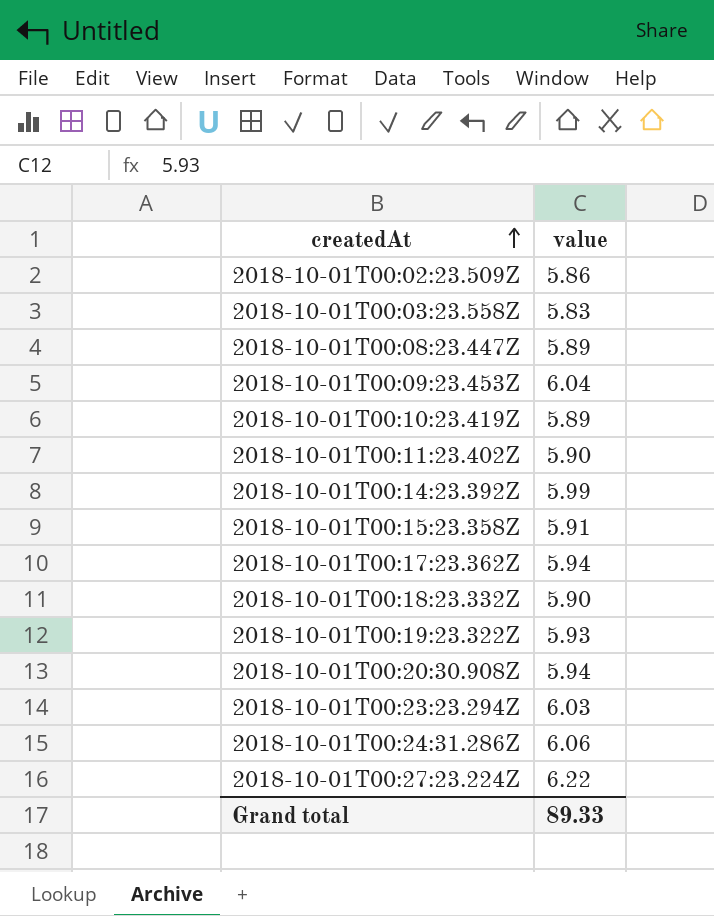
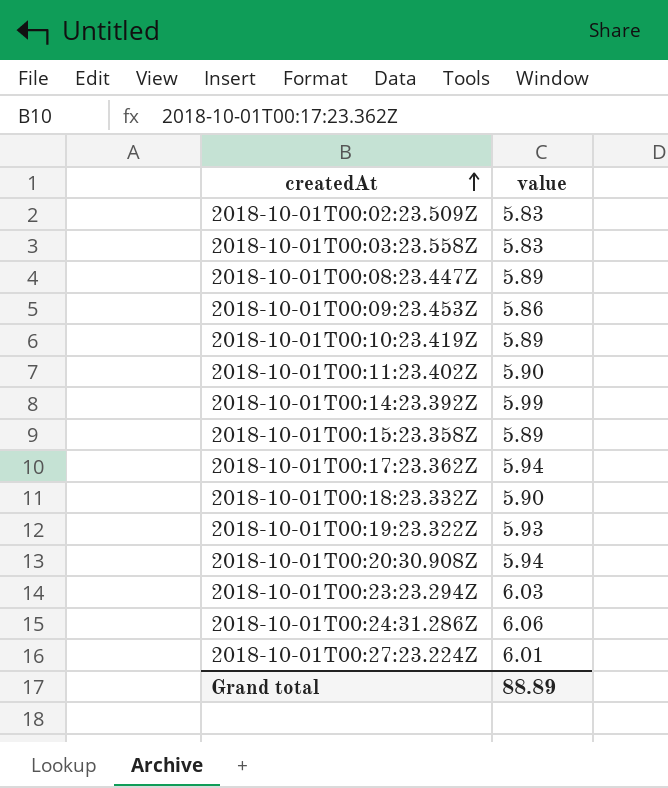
2018-10-01T00:02:23.509Z | value: 5.86 -> 5.83
2018-10-01T00:09:23.453Z | value: 6.04 -> 5.86
2018-10-01T00:15:23.358Z | value: 5.91 -> 5.89
2018-10-01T00:27:23.224Z | value: 6.22 -> 6.01
Grand total | value: 89.33 -> 88.89

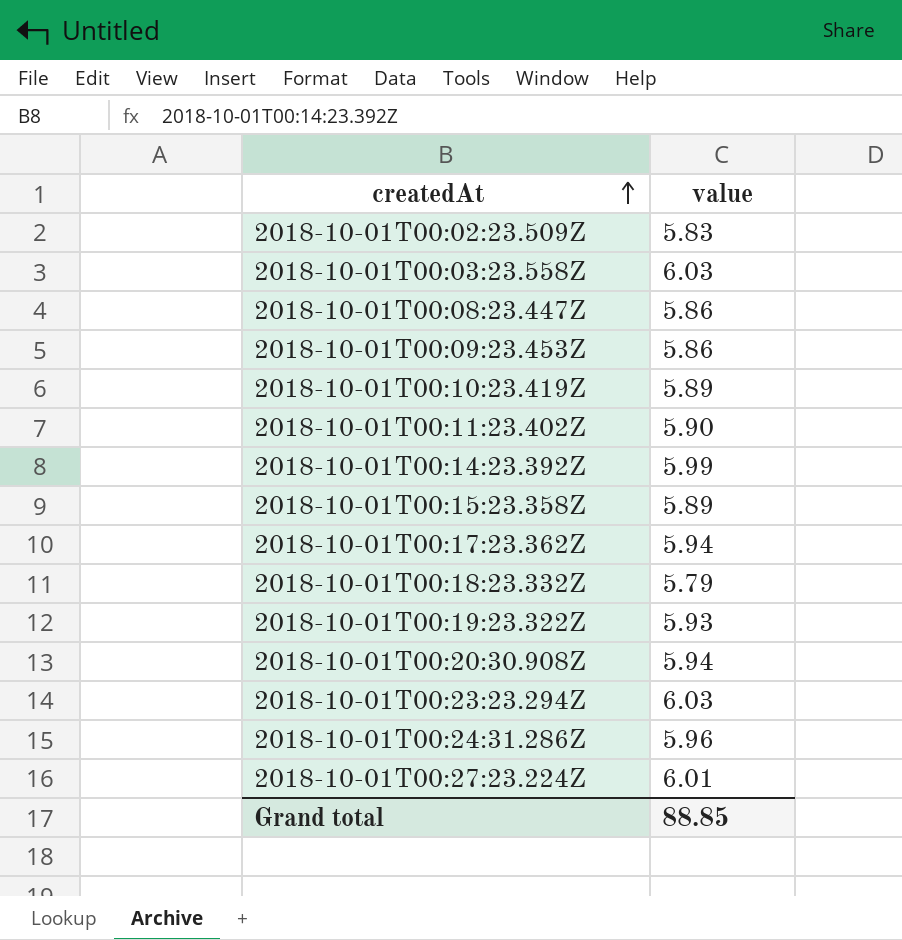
2018-10-01T00:03:23.558Z | value: 5.83 -> 6.03
2018-10-01T00:08:23.447Z | value: 5.89 -> 5.86
2018-10-01T00:18:23.332Z | value: 5.90 -> 5.79
2018-10-01T00:24:31.286Z | value: 6.06 -> 5.96
Grand total | value: 88.89 -> 88.85

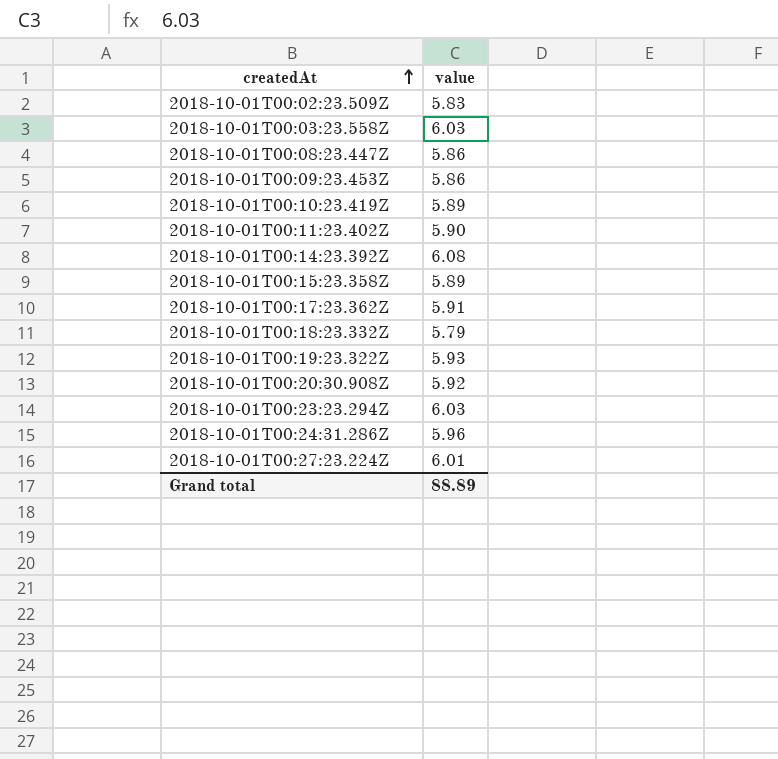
2018-10-01T00:14:23.392Z | value: 5.99 -> 6.08
2018-10-01T00:17:23.362Z | value: 5.94 -> 5.91
2018-10-01T00:20:30.908Z | value: 5.94 -> 5.92
Grand total | value: 88.85 -> 88.89

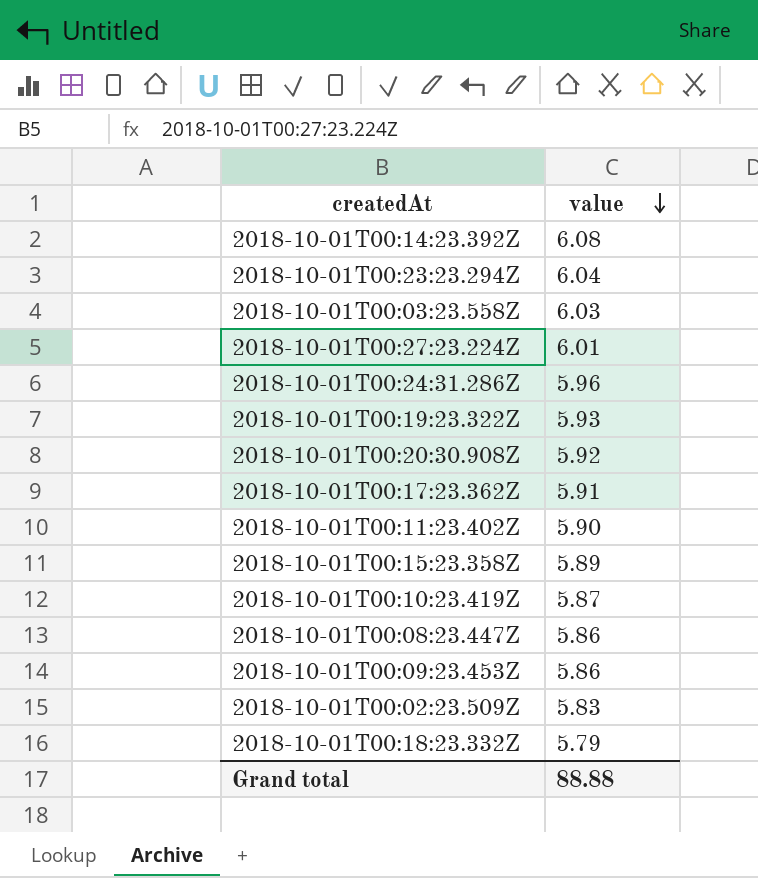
row order: createdAt ascending -> value descending
2018-10-01T00:23:23.294Z | value: 6.03 -> 6.04
2018-10-01T00:10:23.419Z | value: 5.89 -> 5.87
Grand total | value: 88.89 -> 88.88

